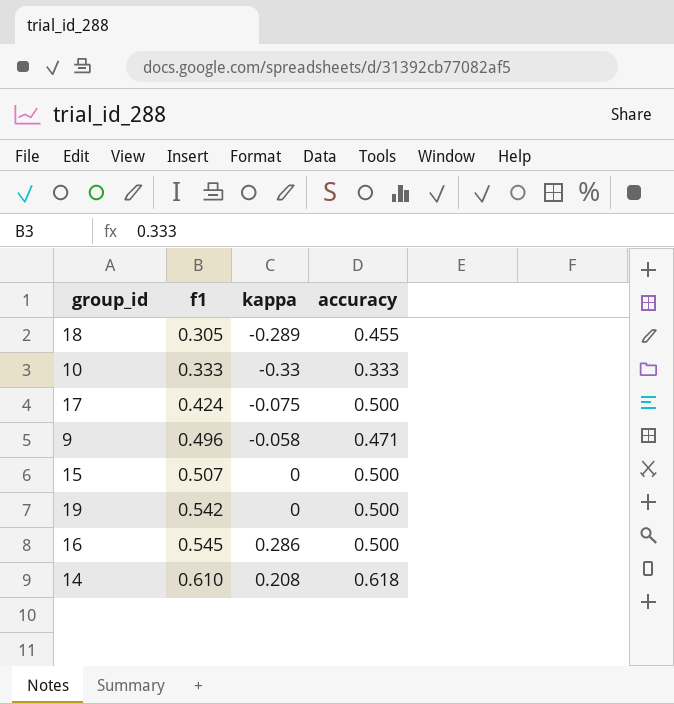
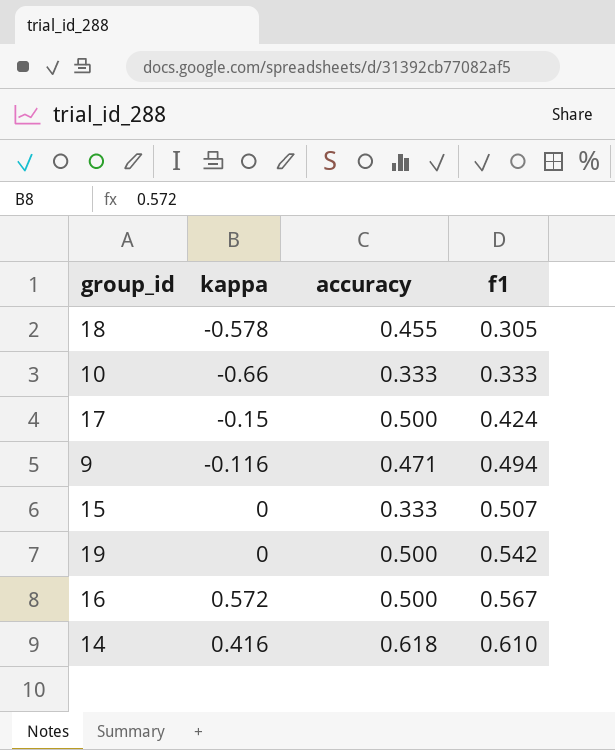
column f1 | position: 2 -> 4
18 | kappa: -0.289 -> -0.578
10 | kappa: -0.33 -> -0.66
17 | kappa: -0.075 -> -0.15
9 | kappa: -0.058 -> -0.116
9 | f1: 0.496 -> 0.494
15 | accuracy: 0.500 -> 0.333
16 | kappa: 0.286 -> 0.572
16 | f1: 0.545 -> 0.567
14 | kappa: 0.208 -> 0.416

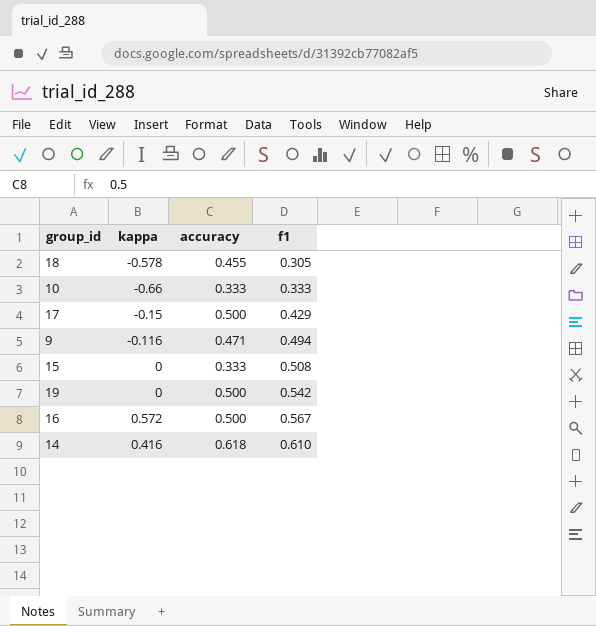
17 | f1: 0.424 -> 0.429
15 | f1: 0.507 -> 0.508

